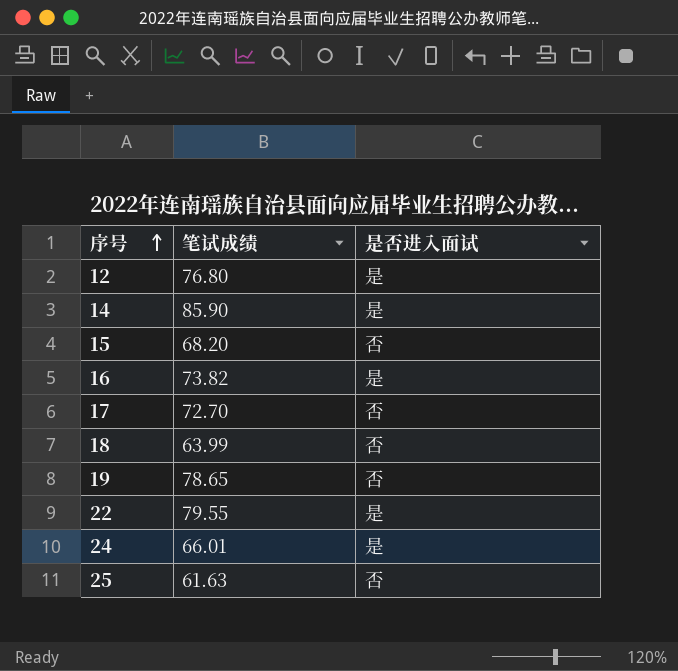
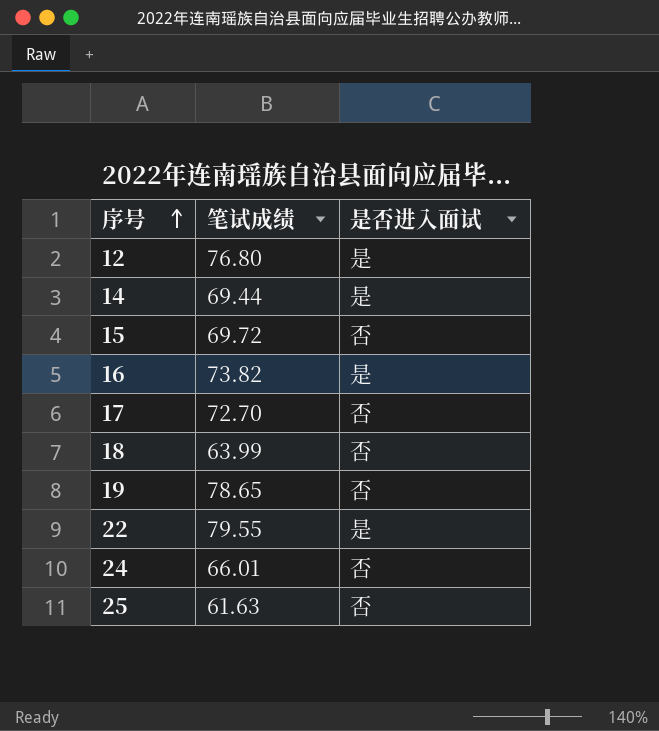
14 | 笔试成绩: 85.90 -> 69.44
15 | 笔试成绩: 68.20 -> 69.72
24 | 是否进入面试: 是 -> 否

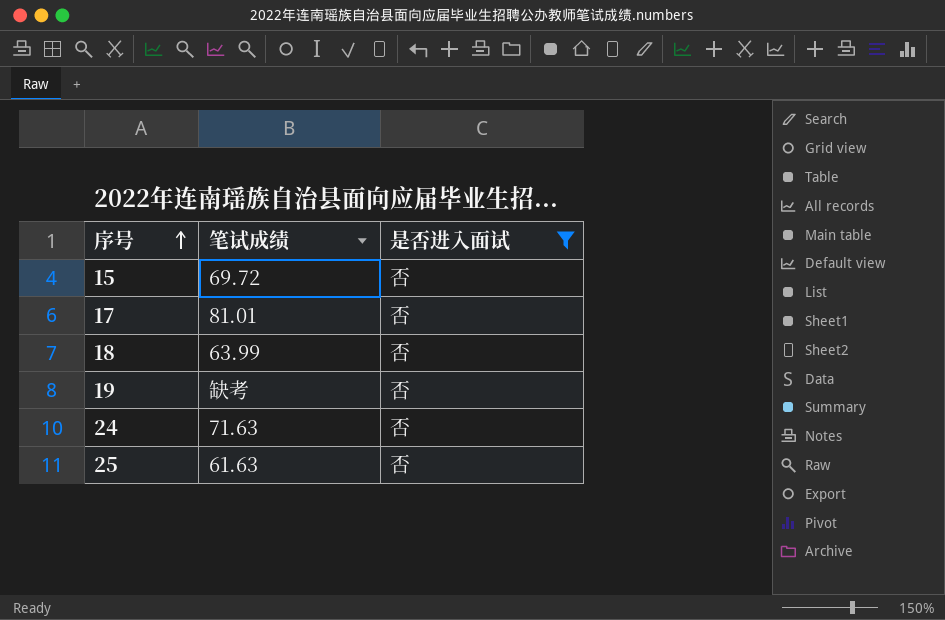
filter: none -> 是否进入面试 = 否
17 | 笔试成绩: 72.70 -> 81.01
19 | 笔试成绩: 78.65 -> 缺考
24 | 笔试成绩: 66.01 -> 71.63

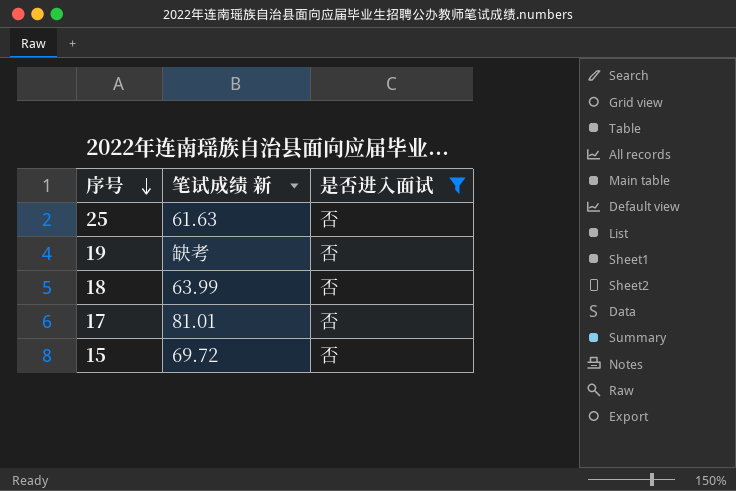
row order: 序号 ascending -> 序号 descending
column name: 笔试成绩 -> 笔试成绩 新
row 24: 71.63 | 否 -> none

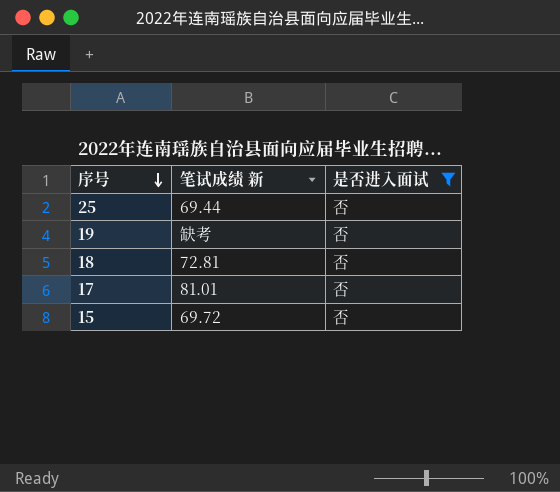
25 | 笔试成绩 新: 61.63 -> 69.44
18 | 笔试成绩 新: 63.99 -> 72.81

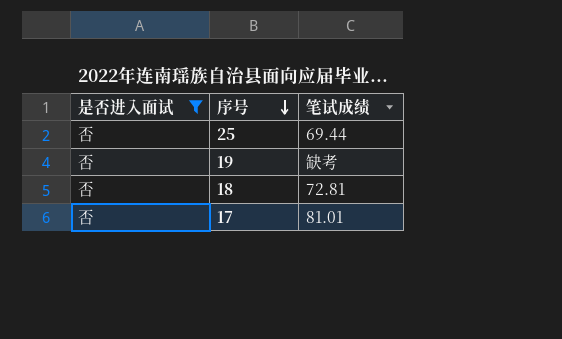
column 是否进入面试 | position: 3 -> 1
column name: 笔试成绩 新 -> 笔试成绩
row 15: 69.72 | 否 -> none

